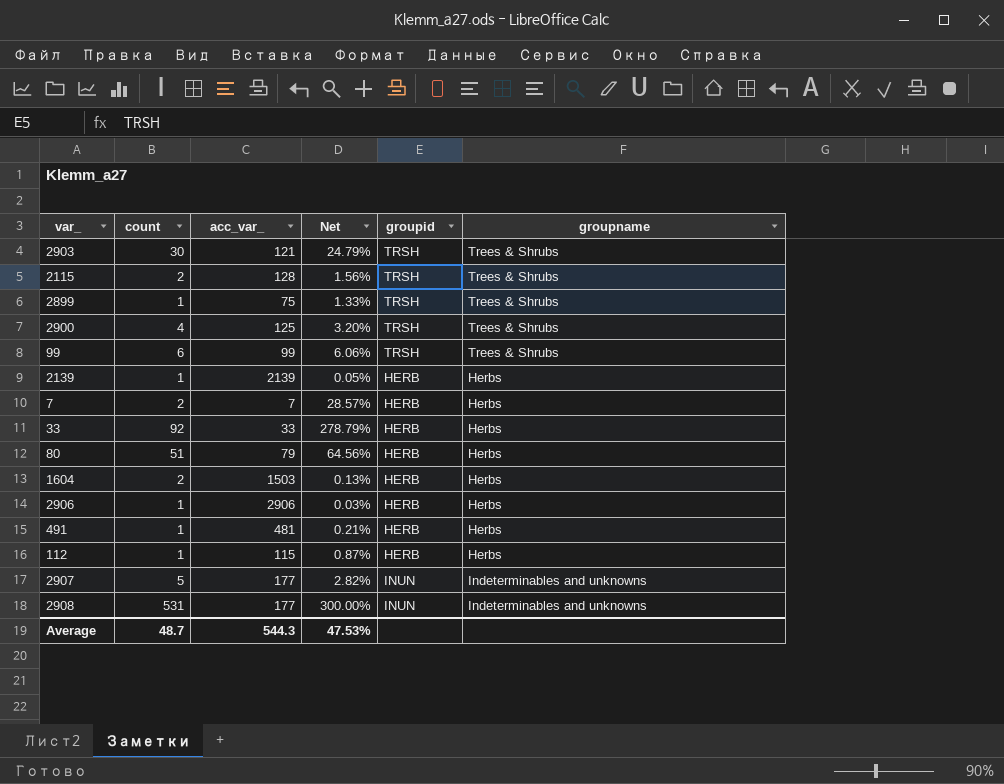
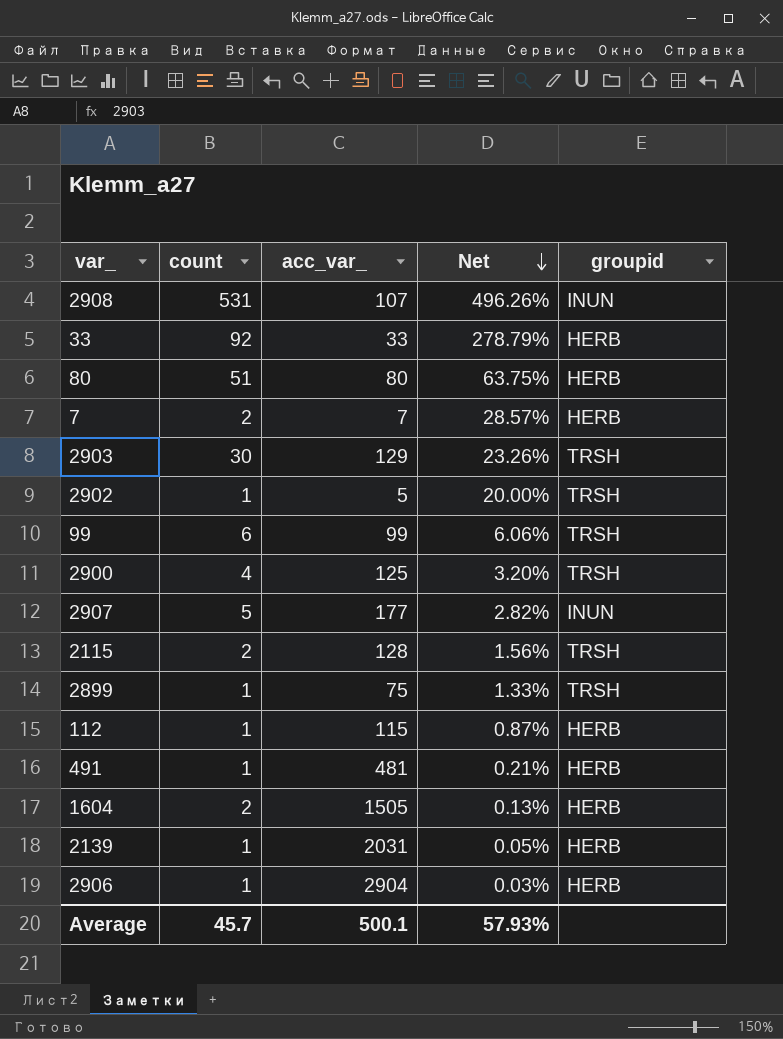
row order: none -> Net descending
column groupname | position: 6 -> none
2908 | acc_var_: 177 -> 107
2908 | Net: 300.00% -> 496.26%
80 | acc_var_: 79 -> 80
80 | Net: 64.56% -> 63.75%
2903 | acc_var_: 121 -> 129
2903 | Net: 24.79% -> 23.26%
row 2902: none -> 1 | 5 | 20.00% | TRSH
1604 | acc_var_: 1503 -> 1505
2139 | acc_var_: 2139 -> 2031
2906 | acc_var_: 2906 -> 2904
Average | count: 48.7 -> 45.7
Average | acc_var_: 544.3 -> 500.1
Average | Net: 47.53% -> 57.93%

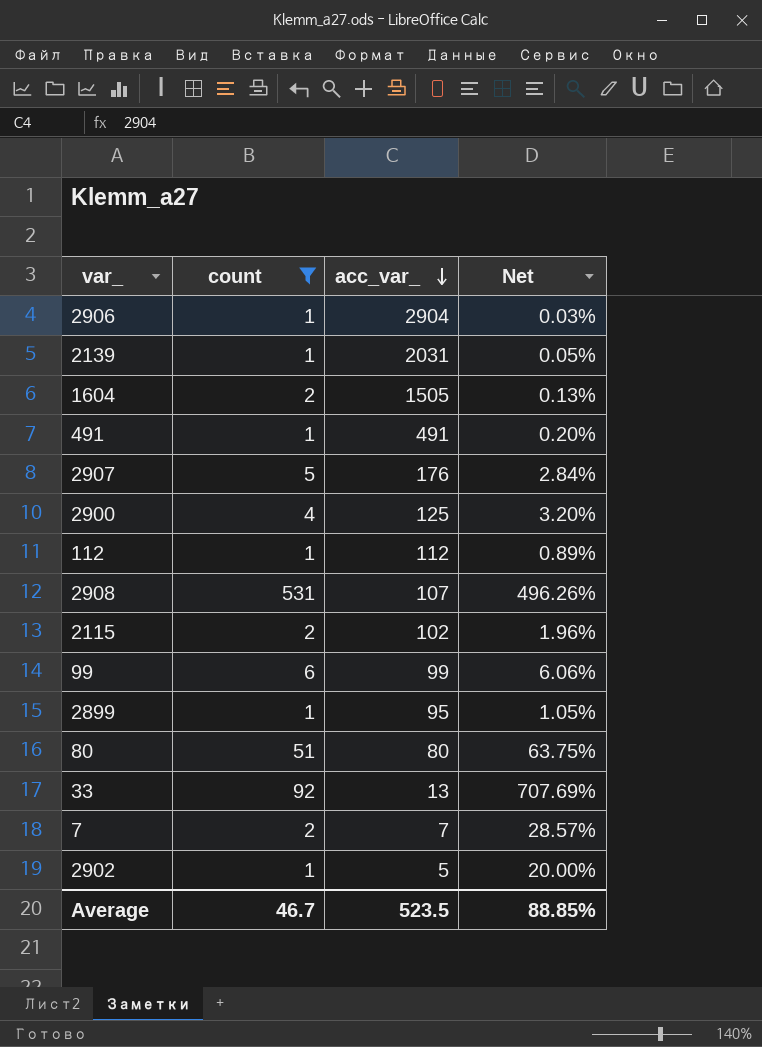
filter: none -> count != 30
row order: Net descending -> acc_var_ descending
column groupid | position: 5 -> none
491 | acc_var_: 481 -> 491
491 | Net: 0.21% -> 0.20%
2907 | acc_var_: 177 -> 176
2907 | Net: 2.82% -> 2.84%
112 | acc_var_: 115 -> 112
112 | Net: 0.87% -> 0.89%
2115 | acc_var_: 128 -> 102
2115 | Net: 1.56% -> 1.96%
2899 | acc_var_: 75 -> 95
2899 | Net: 1.33% -> 1.05%
33 | acc_var_: 33 -> 13
33 | Net: 278.79% -> 707.69%
Average | count: 45.7 -> 46.7
Average | acc_var_: 500.1 -> 523.5
Average | Net: 57.93% -> 88.85%

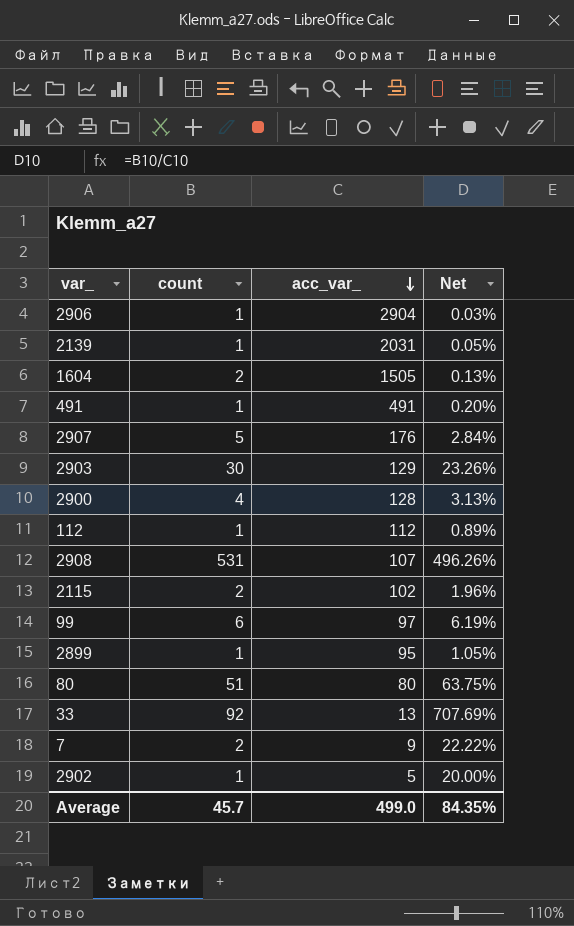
filter: count != 30 -> none
2900 | acc_var_: 125 -> 128
2900 | Net: 3.20% -> 3.13%
99 | acc_var_: 99 -> 97
99 | Net: 6.06% -> 6.19%
7 | acc_var_: 7 -> 9
7 | Net: 28.57% -> 22.22%
Average | count: 46.7 -> 45.7
Average | acc_var_: 523.5 -> 499.0
Average | Net: 88.85% -> 84.35%

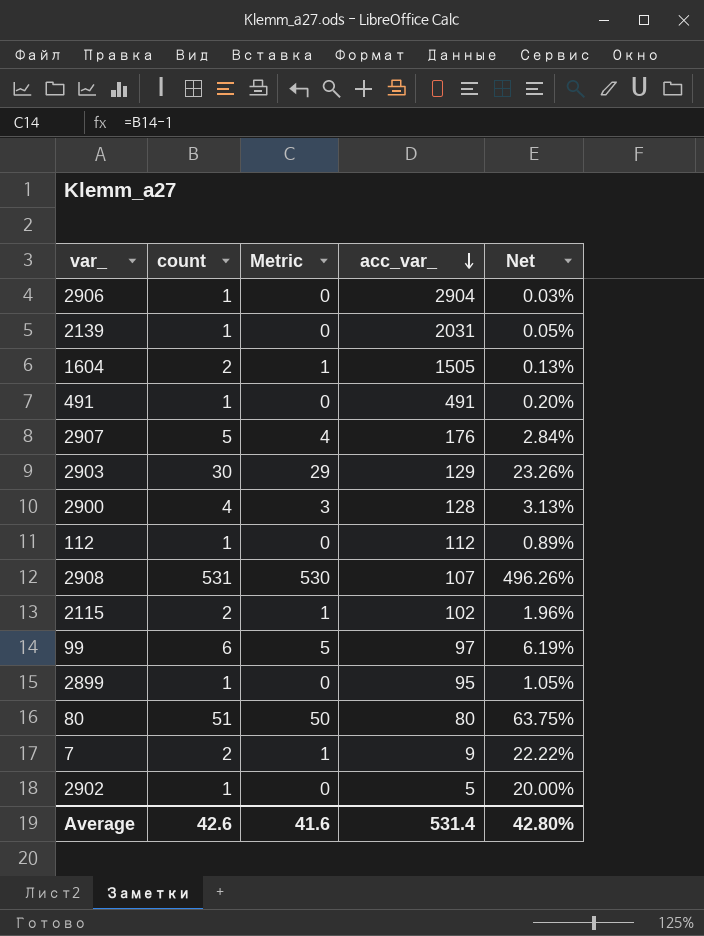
column Metric | formula: none -> [count] - 1
row 33: 92 | 13 | 707.69% -> none
Average | count: 45.7 -> 42.6
Average | acc_var_: 499.0 -> 531.4
Average | Net: 84.35% -> 42.80%

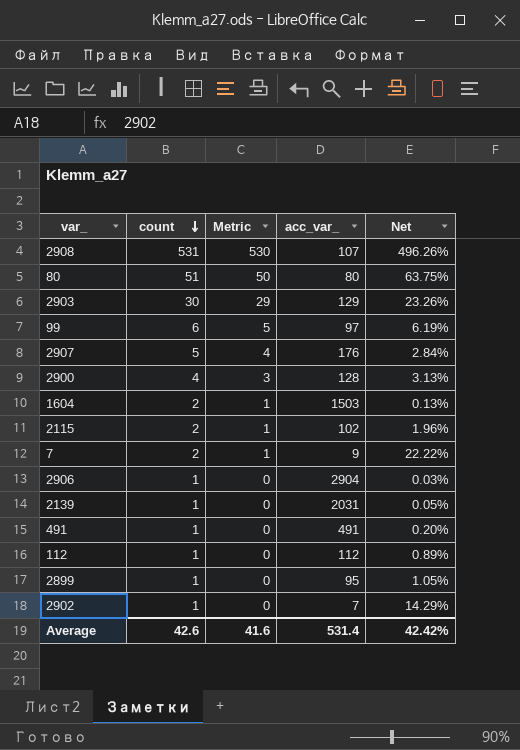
row order: acc_var_ descending -> count descending
1604 | acc_var_: 1505 -> 1503
2902 | acc_var_: 5 -> 7
2902 | Net: 20.00% -> 14.29%
Average | Net: 42.80% -> 42.42%

